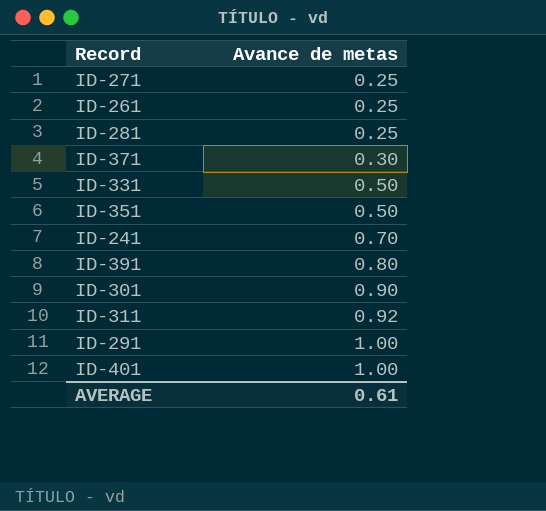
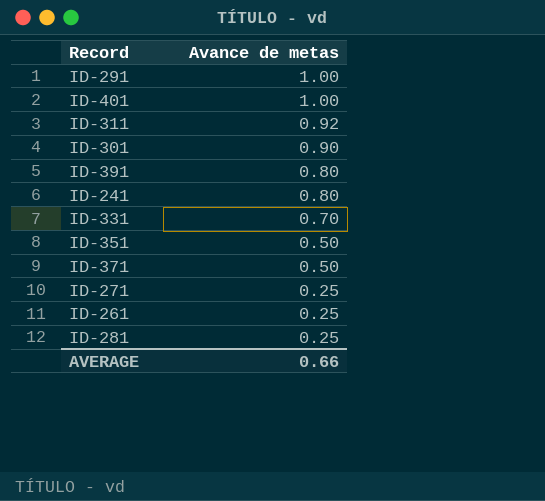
row order: Avance de metas ascending -> Avance de metas descending
ID-241 | Avance de metas: 0.70 -> 0.80
ID-331 | Avance de metas: 0.50 -> 0.70
ID-371 | Avance de metas: 0.30 -> 0.50
AVERAGE | Avance de metas: 0.61 -> 0.66

